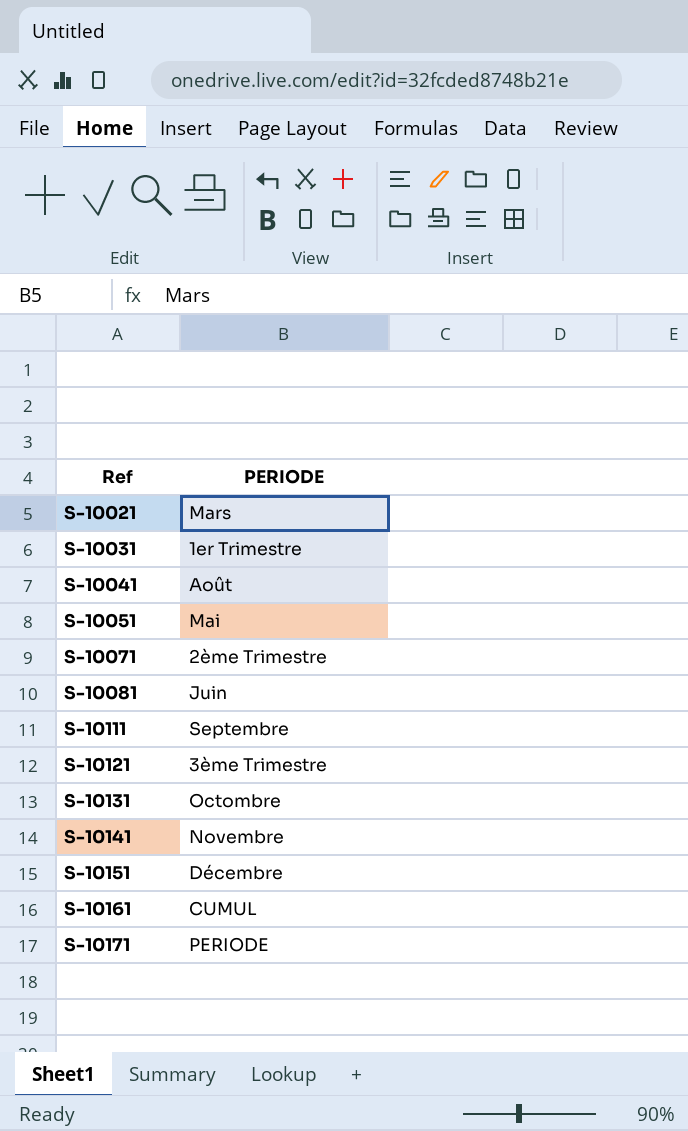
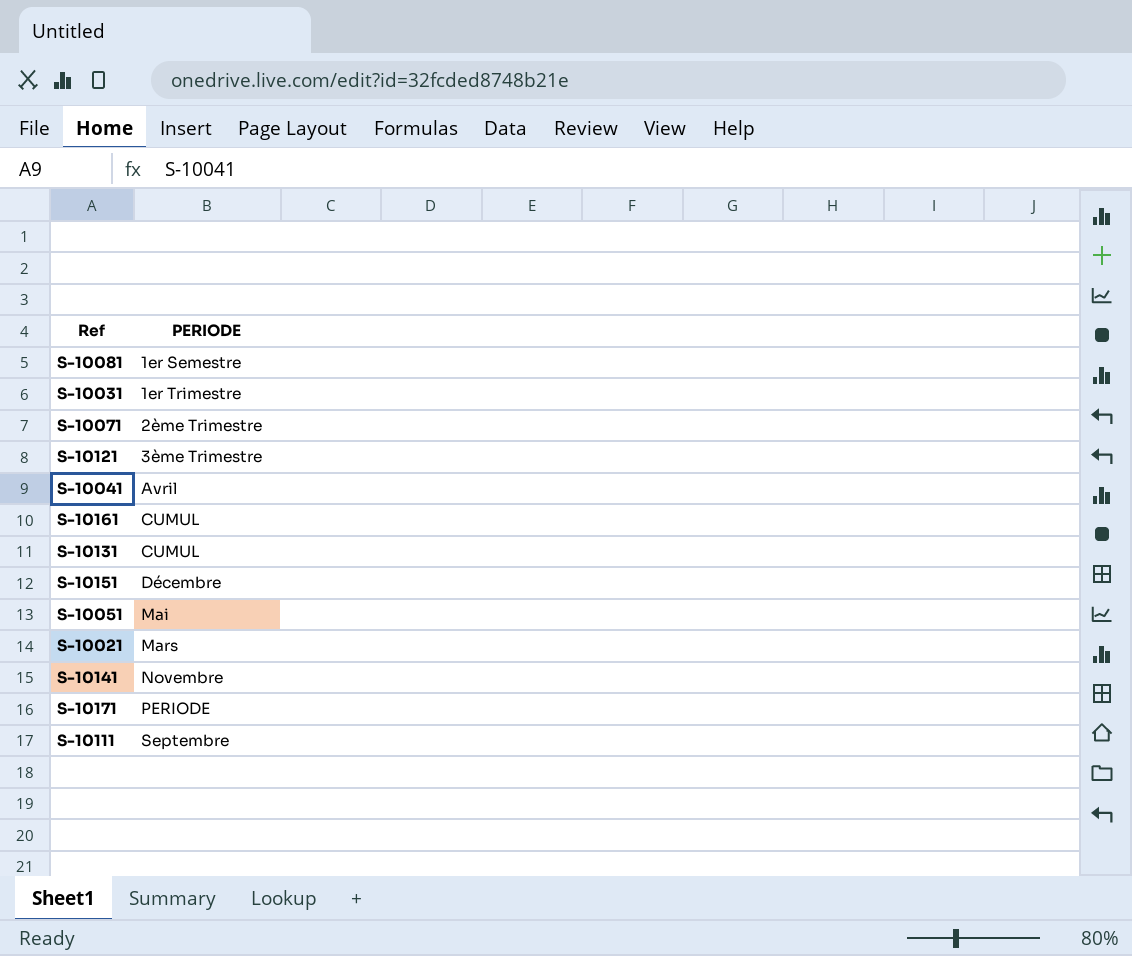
row order: Ref ascending -> PERIODE ascending
S-10081 | PERIODE: Juin -> 1er Semestre
S-10041 | PERIODE: Août -> Avril
S-10131 | PERIODE: Octombre -> CUMUL

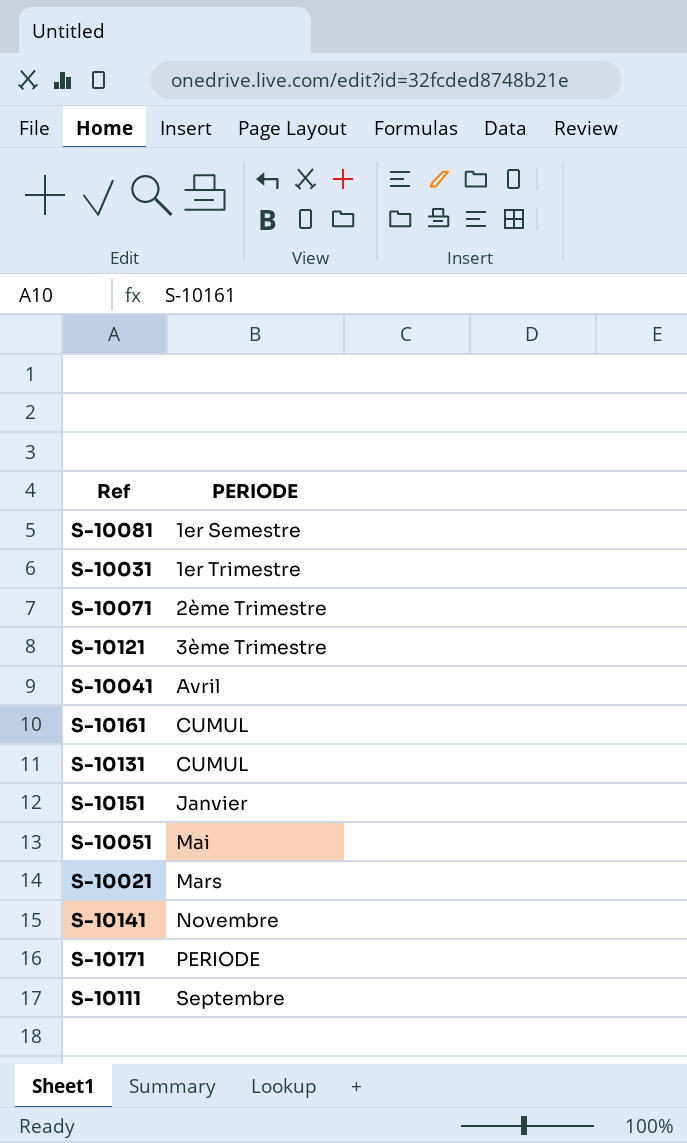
S-10151 | PERIODE: Décembre -> Janvier

